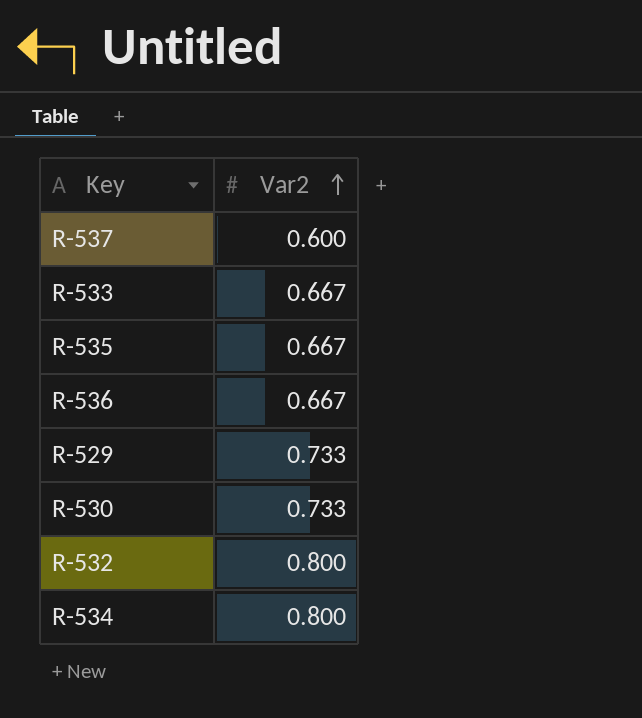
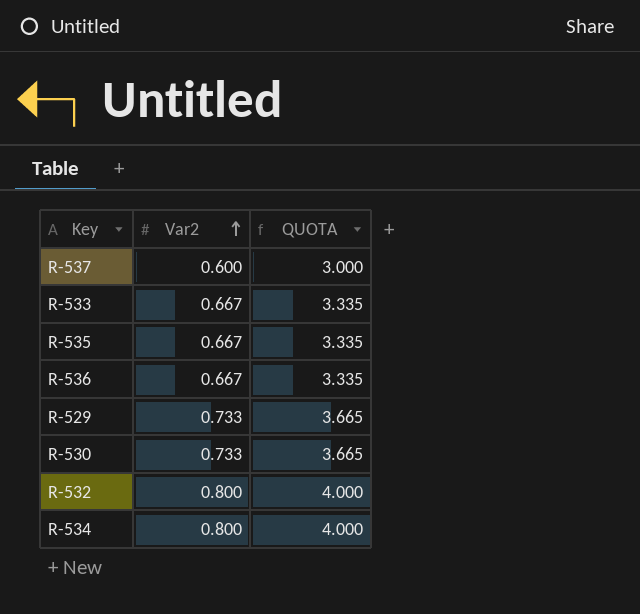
column QUOTA | formula: none -> [Var2] * 5

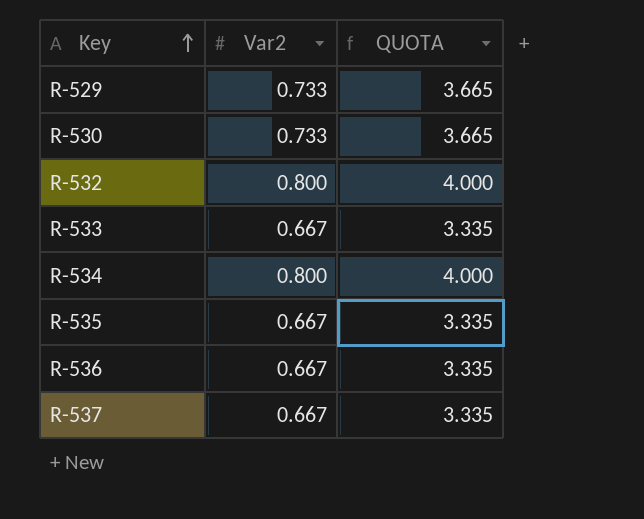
row order: Var2 ascending -> Key ascending
R-537 | Var2: 0.600 -> 0.667
R-537 | QUOTA: 3.000 -> 3.335

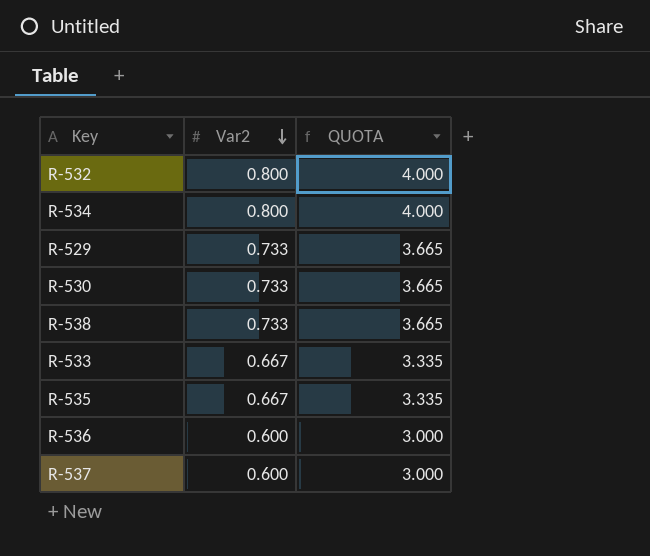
row order: Key ascending -> Var2 descending
row R-538: none -> 0.733 | 3.665
R-536 | Var2: 0.667 -> 0.600
R-536 | QUOTA: 3.335 -> 3.000
R-537 | Var2: 0.667 -> 0.600
R-537 | QUOTA: 3.335 -> 3.000

